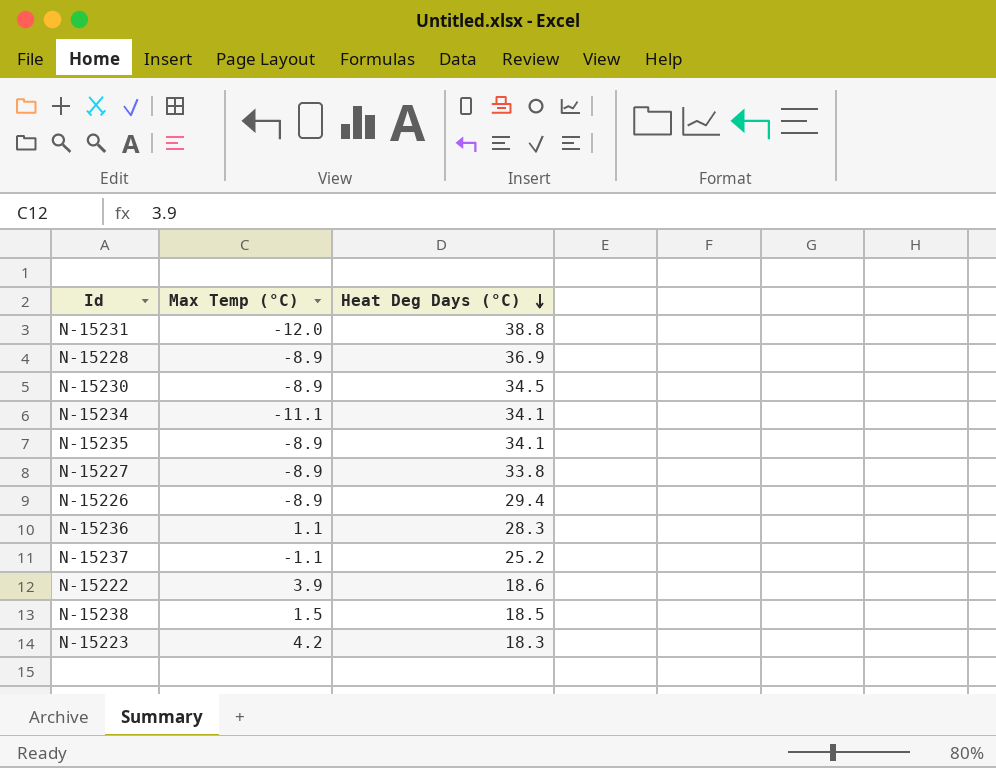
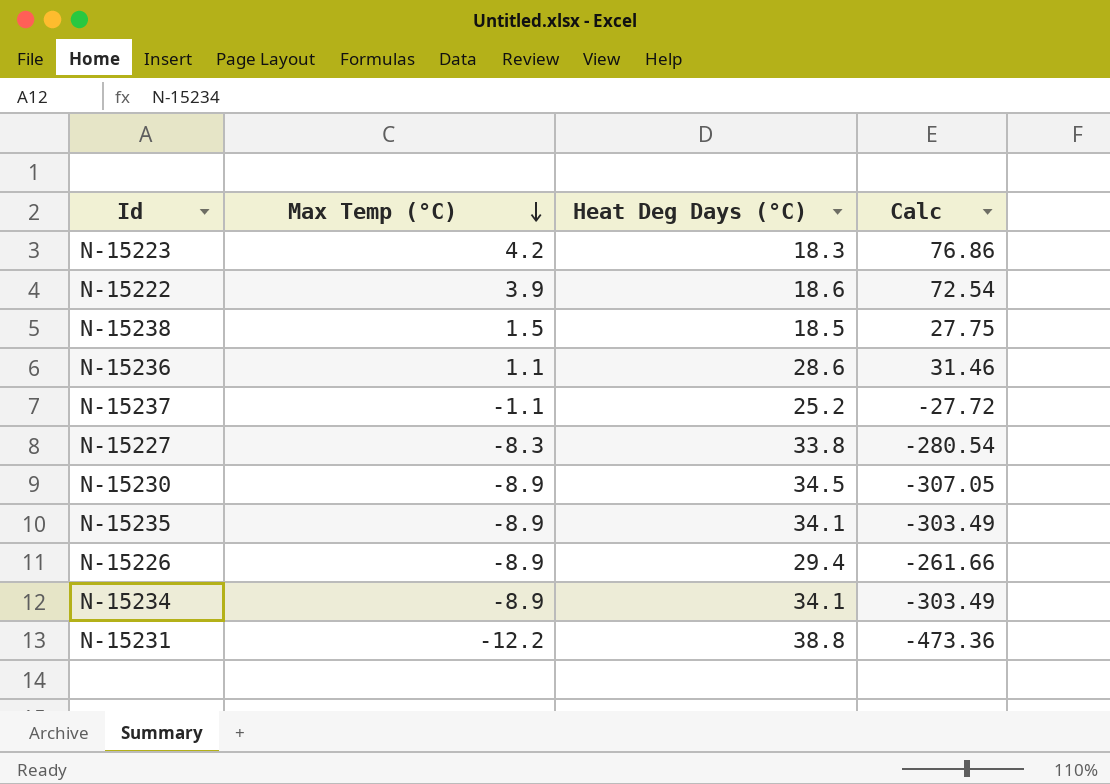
row order: Heat Deg Days (°C) descending -> Max Temp (°C) descending
column Calc | formula: none -> [Max Temp (°C)] * [Heat Deg Days (°C)]
row N-15228: -8.9 | 36.9 -> none
N-15236 | Heat Deg Days (°C): 28.3 -> 28.6
N-15227 | Max Temp (°C): -8.9 -> -8.3
N-15234 | Max Temp (°C): -11.1 -> -8.9
N-15231 | Max Temp (°C): -12.0 -> -12.2

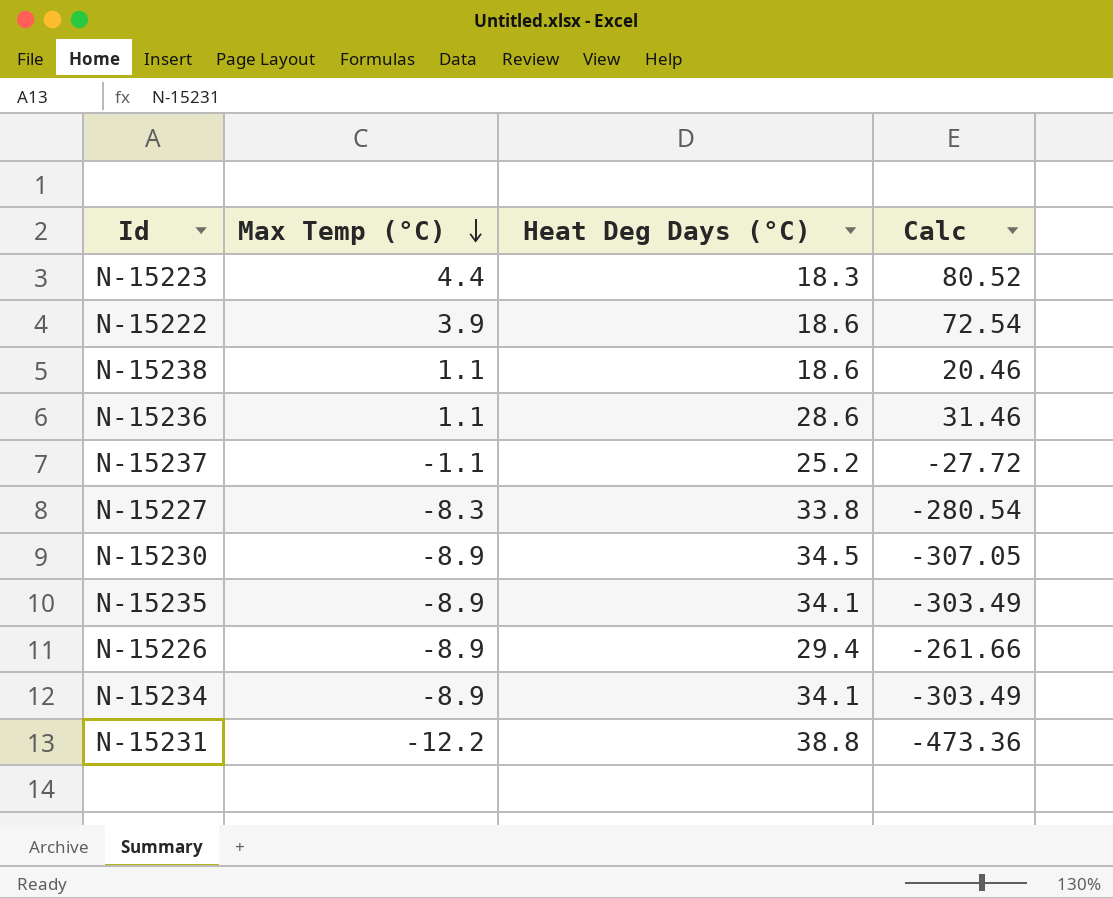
N-15223 | Max Temp (°C): 4.2 -> 4.4
N-15223 | Calc: 76.86 -> 80.52
N-15238 | Max Temp (°C): 1.5 -> 1.1
N-15238 | Heat Deg Days (°C): 18.5 -> 18.6
N-15238 | Calc: 27.75 -> 20.46

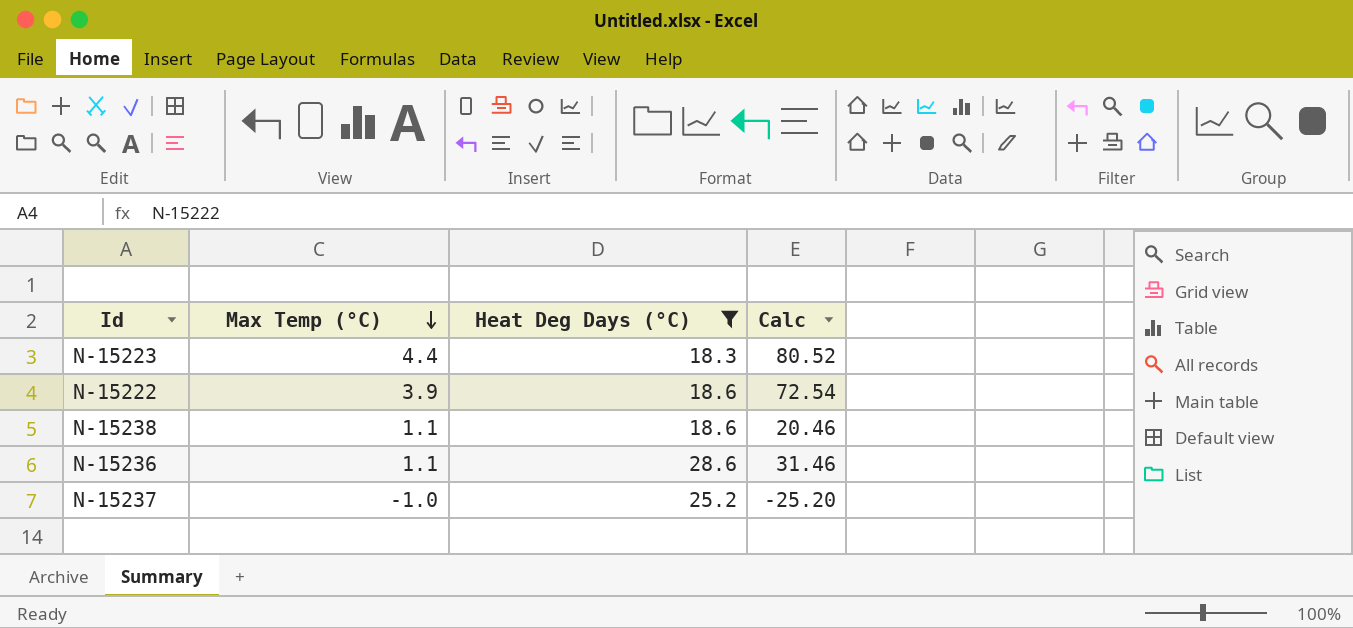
filter: none -> Heat Deg Days (°C) <= 28.6
N-15237 | Max Temp (°C): -1.1 -> -1.0
N-15237 | Calc: -27.72 -> -25.20

